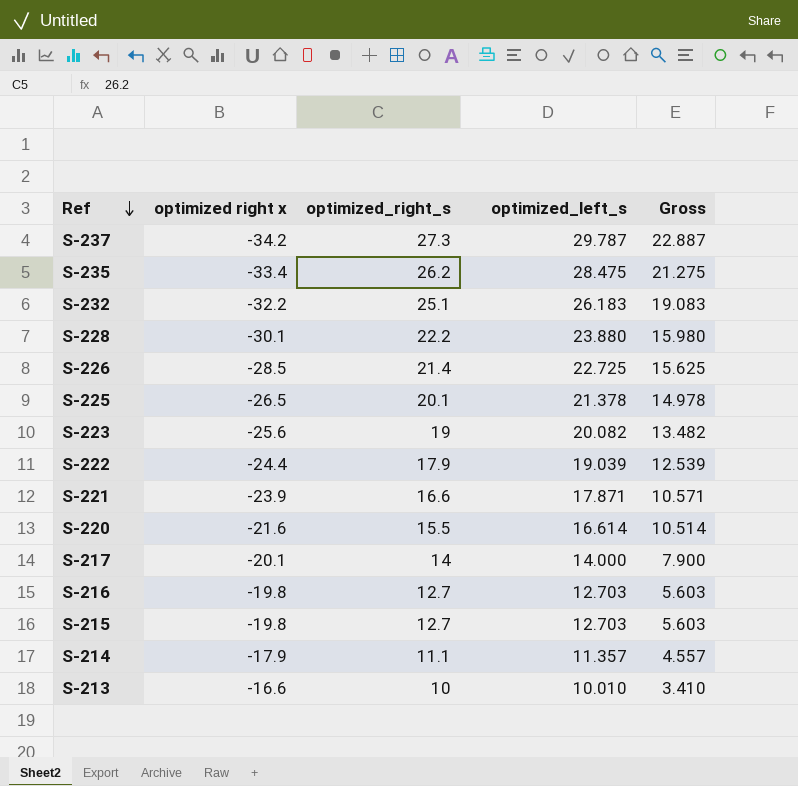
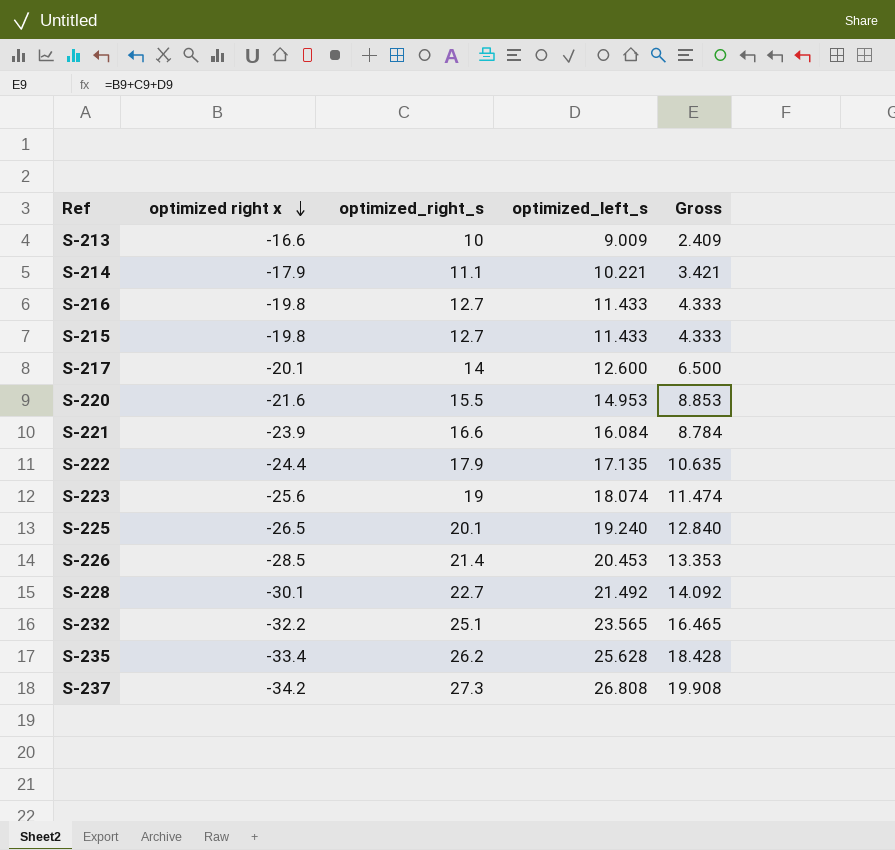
row order: Ref descending -> optimized right x descending
S-213 | optimized_left_s: 10.010 -> 9.009
S-213 | Gross: 3.410 -> 2.409
S-214 | optimized_left_s: 11.357 -> 10.221
S-214 | Gross: 4.557 -> 3.421
S-216 | optimized_left_s: 12.703 -> 11.433
S-216 | Gross: 5.603 -> 4.333
S-215 | optimized_left_s: 12.703 -> 11.433
S-215 | Gross: 5.603 -> 4.333
S-217 | optimized_left_s: 14.000 -> 12.600
S-217 | Gross: 7.900 -> 6.500
S-220 | optimized_left_s: 16.614 -> 14.953
S-220 | Gross: 10.514 -> 8.853
S-221 | optimized_left_s: 17.871 -> 16.084
S-221 | Gross: 10.571 -> 8.784
S-222 | optimized_left_s: 19.039 -> 17.135
S-222 | Gross: 12.539 -> 10.635
S-223 | optimized_left_s: 20.082 -> 18.074
S-223 | Gross: 13.482 -> 11.474
S-225 | optimized_left_s: 21.378 -> 19.240
S-225 | Gross: 14.978 -> 12.840
S-226 | optimized_left_s: 22.725 -> 20.453
S-226 | Gross: 15.625 -> 13.353
S-228 | optimized_right_s: 22.2 -> 22.7
S-228 | optimized_left_s: 23.880 -> 21.492
S-228 | Gross: 15.980 -> 14.092
S-232 | optimized_left_s: 26.183 -> 23.565
S-232 | Gross: 19.083 -> 16.465
S-235 | optimized_left_s: 28.475 -> 25.628
S-235 | Gross: 21.275 -> 18.428
S-237 | optimized_left_s: 29.787 -> 26.808
S-237 | Gross: 22.887 -> 19.908

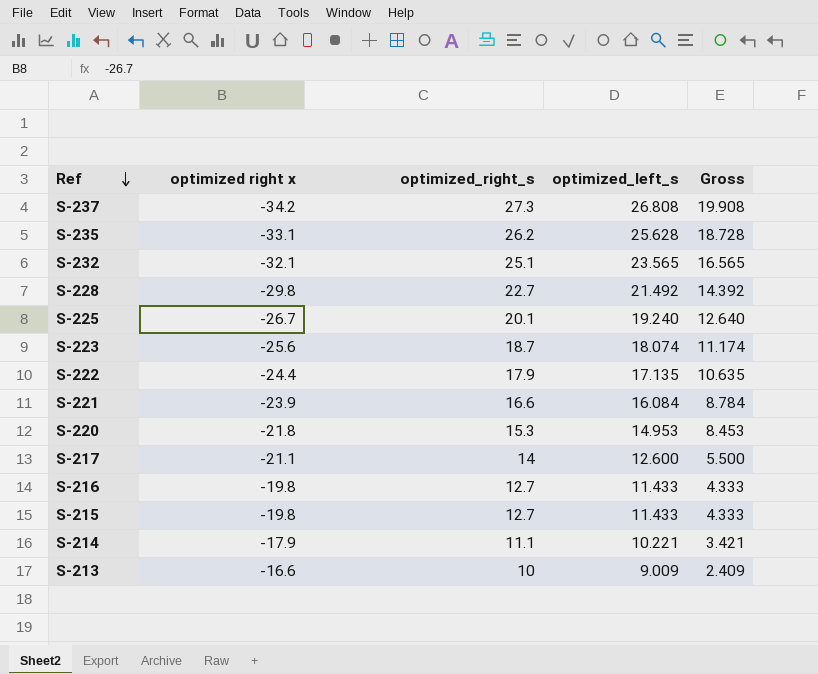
row order: optimized right x descending -> Ref descending
row S-226: -28.5 | 21.4 | 20.453 | 13.353 -> none
S-235 | optimized right x: -33.4 -> -33.1
S-235 | Gross: 18.428 -> 18.728
S-232 | optimized right x: -32.2 -> -32.1
S-232 | Gross: 16.465 -> 16.565
S-228 | optimized right x: -30.1 -> -29.8
S-228 | Gross: 14.092 -> 14.392
S-225 | optimized right x: -26.5 -> -26.7
S-225 | Gross: 12.840 -> 12.640
S-223 | optimized_right_s: 19 -> 18.7
S-223 | Gross: 11.474 -> 11.174
S-220 | optimized right x: -21.6 -> -21.8
S-220 | optimized_right_s: 15.5 -> 15.3
S-220 | Gross: 8.853 -> 8.453
S-217 | optimized right x: -20.1 -> -21.1
S-217 | Gross: 6.500 -> 5.500

